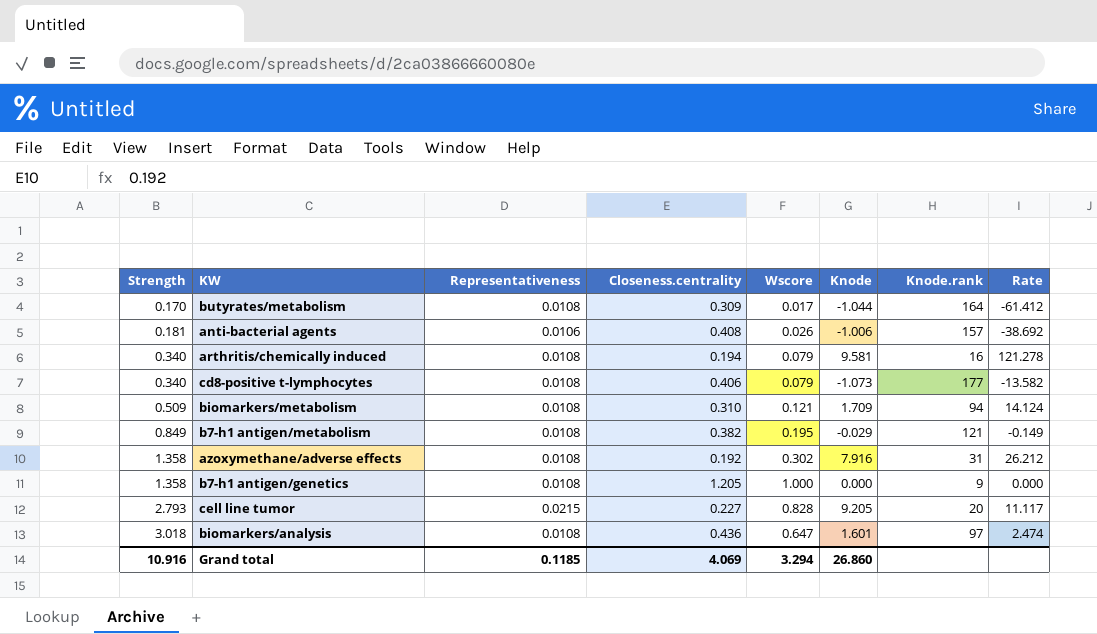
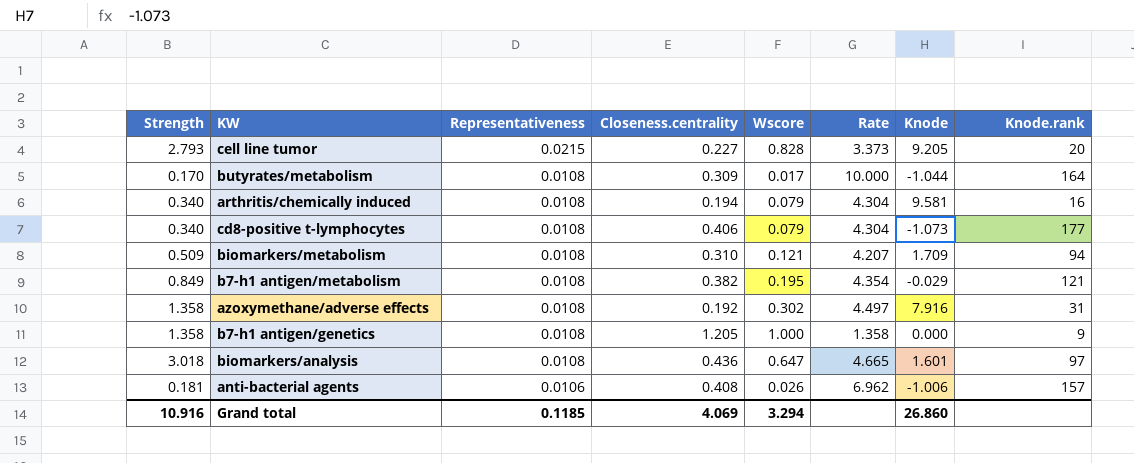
row order: Strength ascending -> Representativeness descending
column Rate | formula: [Knode] / [Wscore] -> [Strength] / [Wscore]
column Rate | position: 8 -> 6

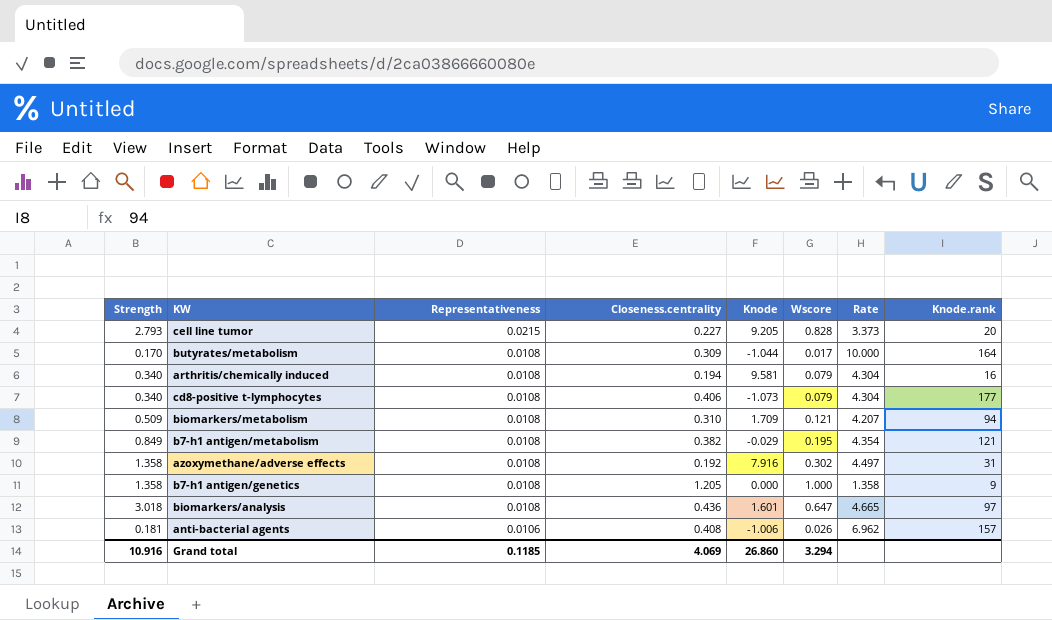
column Knode | position: 7 -> 5

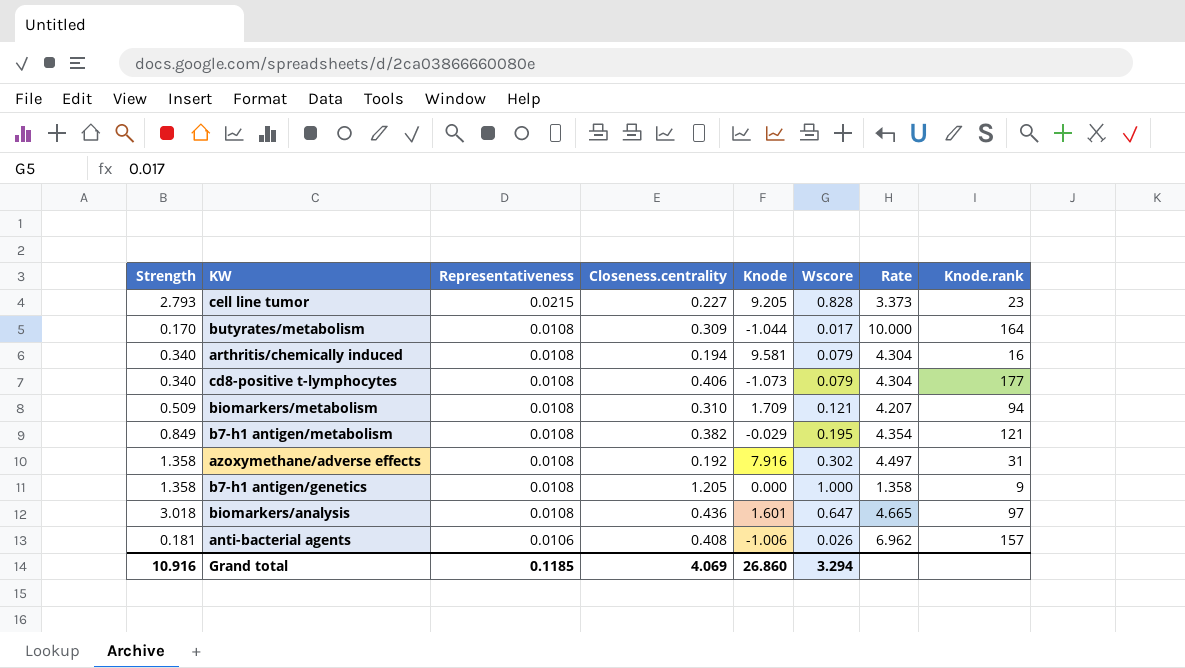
cell line tumor | Knode.rank: 20 -> 23

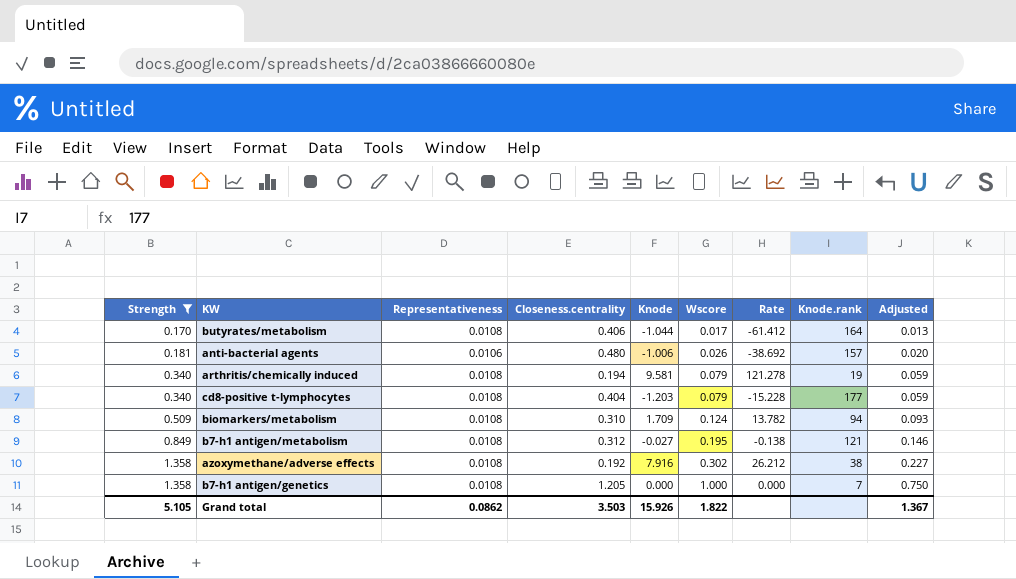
filter: none -> Strength <= 1.358
row order: Representativeness descending -> Strength ascending
column Rate | formula: [Strength] / [Wscore] -> [Knode] / [Wscore]
column Adjusted | formula: none -> [Wscore] * 0.75
butyrates/metabolism | Closeness.centrality: 0.309 -> 0.406
anti-bacterial agents | Closeness.centrality: 0.408 -> 0.480
arthritis/chemically induced | Knode.rank: 16 -> 19
cd8-positive t-lymphocytes | Closeness.centrality: 0.406 -> 0.404
cd8-positive t-lymphocytes | Knode: -1.073 -> -1.203
biomarkers/metabolism | Wscore: 0.121 -> 0.124
b7-h1 antigen/metabolism | Closeness.centrality: 0.382 -> 0.312
b7-h1 antigen/metabolism | Knode: -0.029 -> -0.027
azoxymethane/adverse effects | Knode.rank: 31 -> 38
b7-h1 antigen/genetics | Knode.rank: 9 -> 7
Grand total | Strength: 10.916 -> 5.105
Grand total | Representativeness: 0.1185 -> 0.0862
Grand total | Closeness.centrality: 4.069 -> 3.503
Grand total | Knode: 26.860 -> 15.926
Grand total | Wscore: 3.294 -> 1.822

